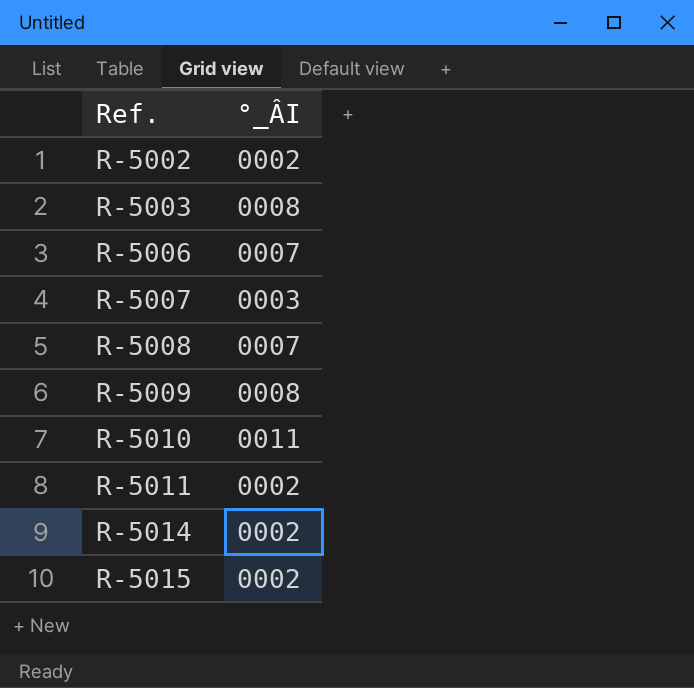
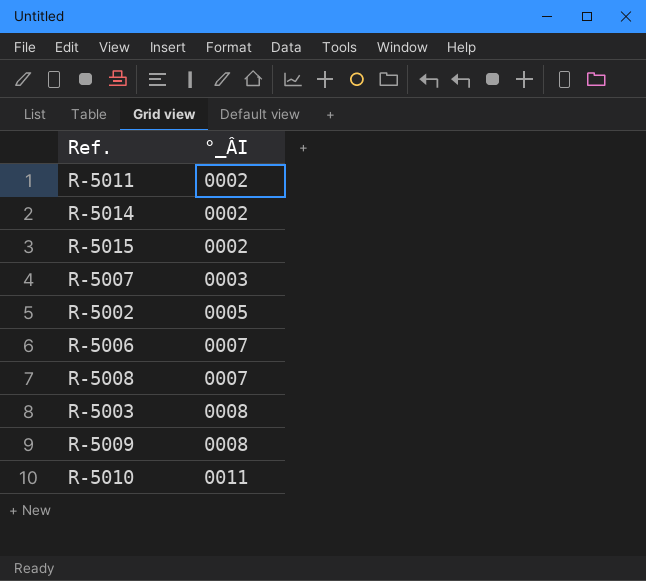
row order: Ref. ascending -> °_ÂI ascending
R-5002 | °_ÂI: 0002 -> 0005

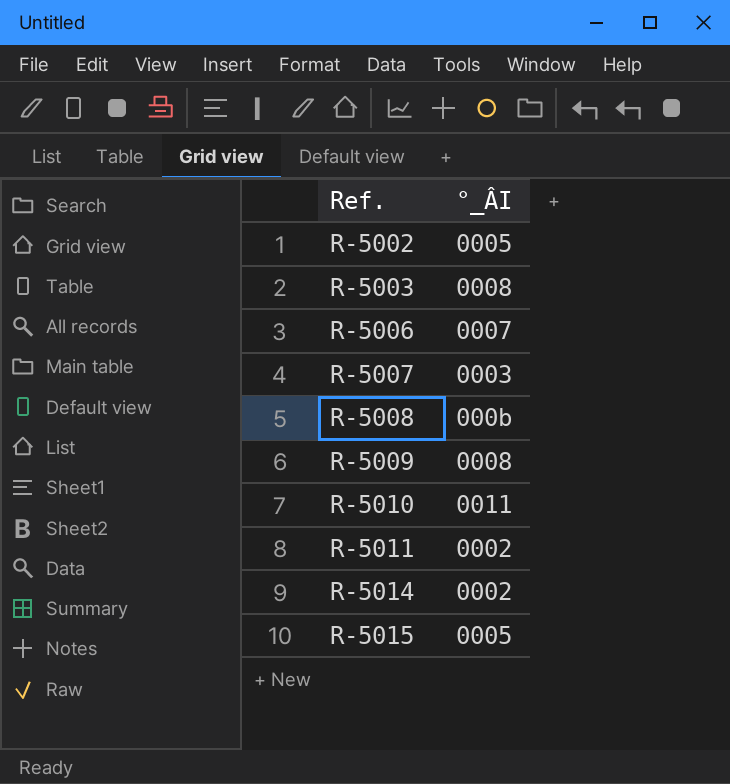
row order: °_ÂI ascending -> Ref. ascending
R-5008 | °_ÂI: 0007 -> 000b
R-5015 | °_ÂI: 0002 -> 0005

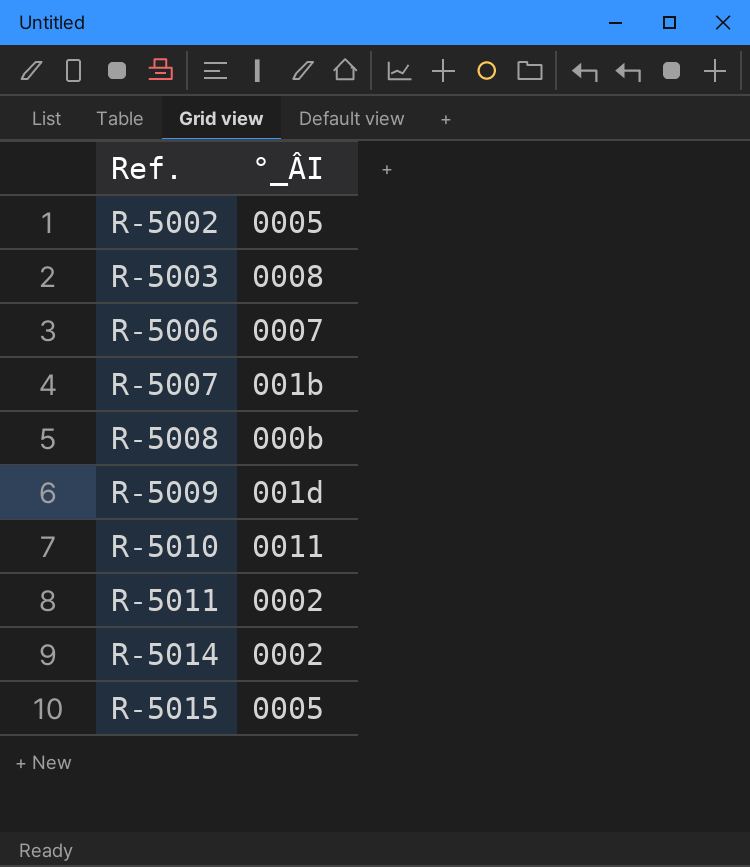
R-5007 | °_ÂI: 0003 -> 001b
R-5009 | °_ÂI: 0008 -> 001d

